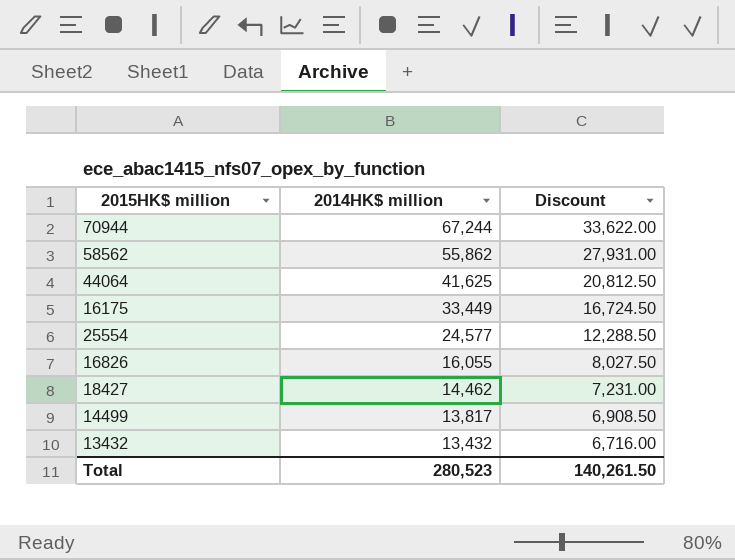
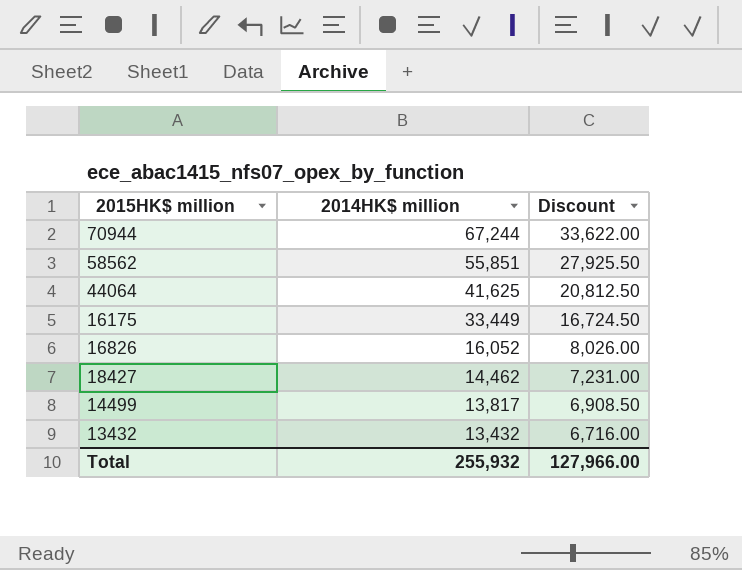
row 25554: 24,577 | 12,288.50 -> none
58562 | 2014HK$ million: 55,862 -> 55,851
58562 | Discount: 27,931.00 -> 27,925.50
16826 | 2014HK$ million: 16,055 -> 16,052
16826 | Discount: 8,027.50 -> 8,026.00
Total | 2014HK$ million: 280,523 -> 255,932
Total | Discount: 140,261.50 -> 127,966.00

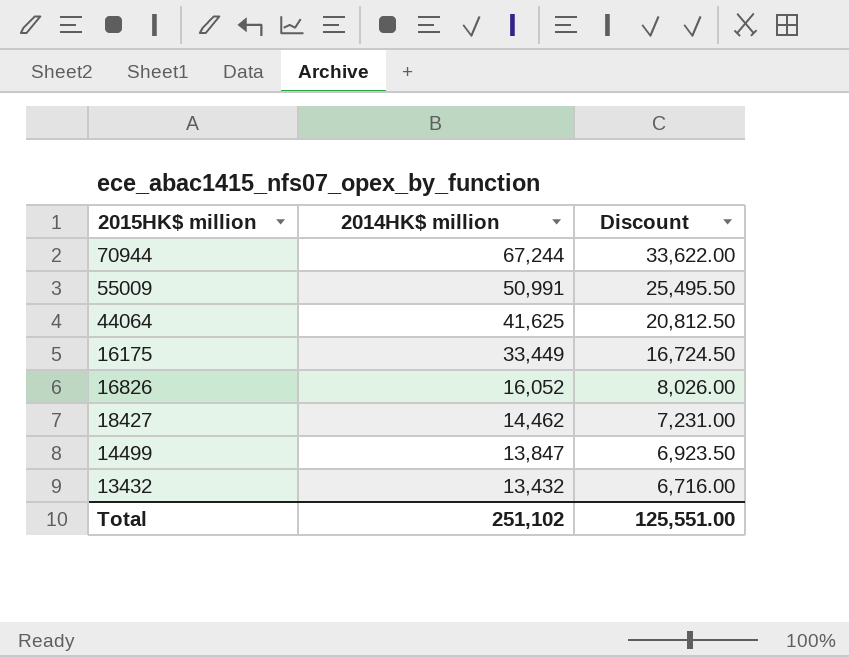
row 58562: 55,851 | 27,925.50 -> none
row 55009: none -> 50,991 | 25,495.50
14499 | 2014HK$ million: 13,817 -> 13,847
14499 | Discount: 6,908.50 -> 6,923.50
Total | 2014HK$ million: 255,932 -> 251,102
Total | Discount: 127,966.00 -> 125,551.00

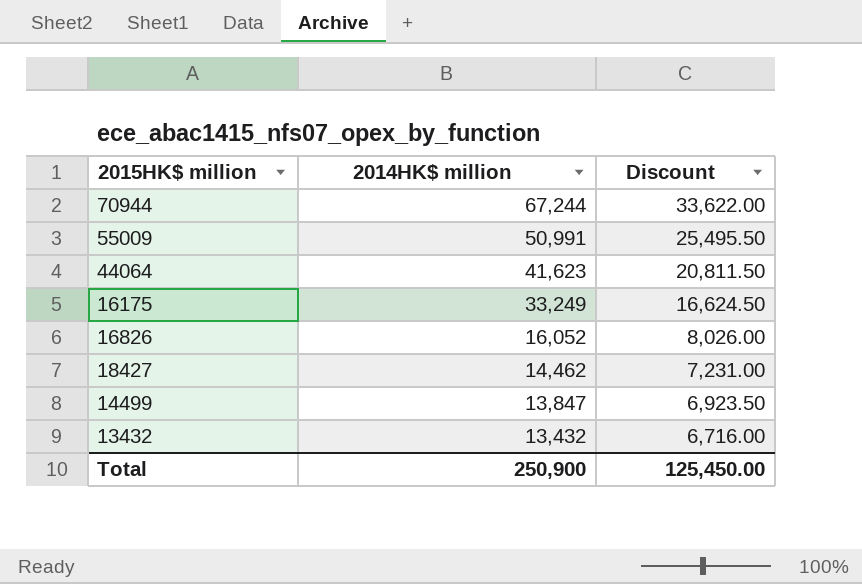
44064 | 2014HK$ million: 41,625 -> 41,623
44064 | Discount: 20,812.50 -> 20,811.50
16175 | 2014HK$ million: 33,449 -> 33,249
16175 | Discount: 16,724.50 -> 16,624.50
Total | 2014HK$ million: 251,102 -> 250,900
Total | Discount: 125,551.00 -> 125,450.00

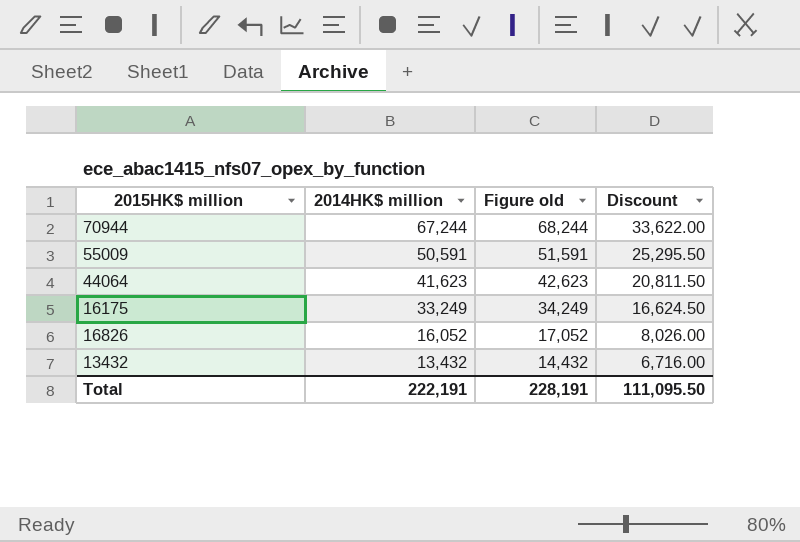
column Figure old | formula: none -> [2014HK$ million] + 1000
row 18427: 14,462 | 7,231.00 -> none
row 14499: 13,847 | 6,923.50 -> none
55009 | 2014HK$ million: 50,991 -> 50,591
55009 | Discount: 25,495.50 -> 25,295.50
Total | 2014HK$ million: 250,900 -> 222,191
Total | Discount: 125,450.00 -> 111,095.50

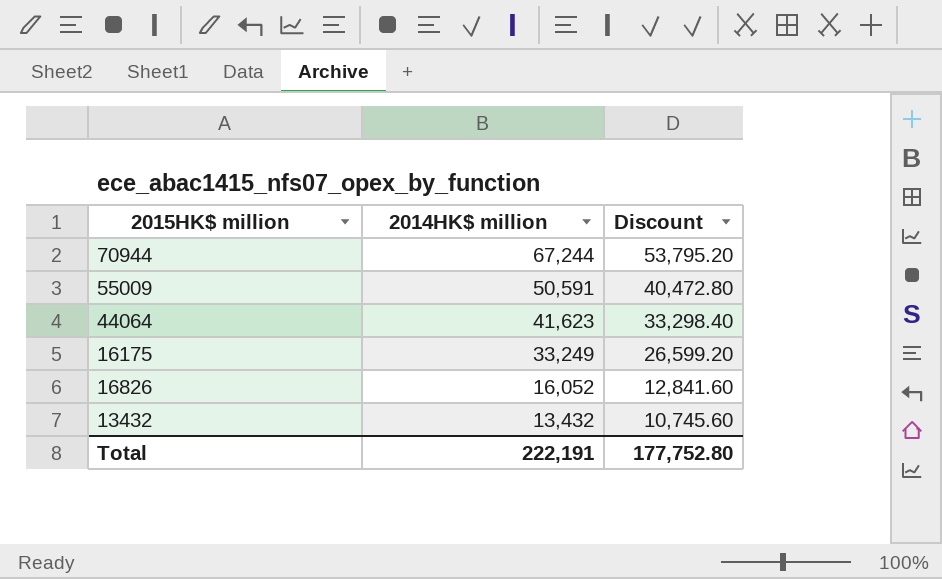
column Figure old | formula: [2014HK$ million] + 1000 -> none
column Discount | formula: [2014HK$ million] * 0.5 -> [2014HK$ million] * 0.8
Total | Discount: 111,095.50 -> 177,752.80

